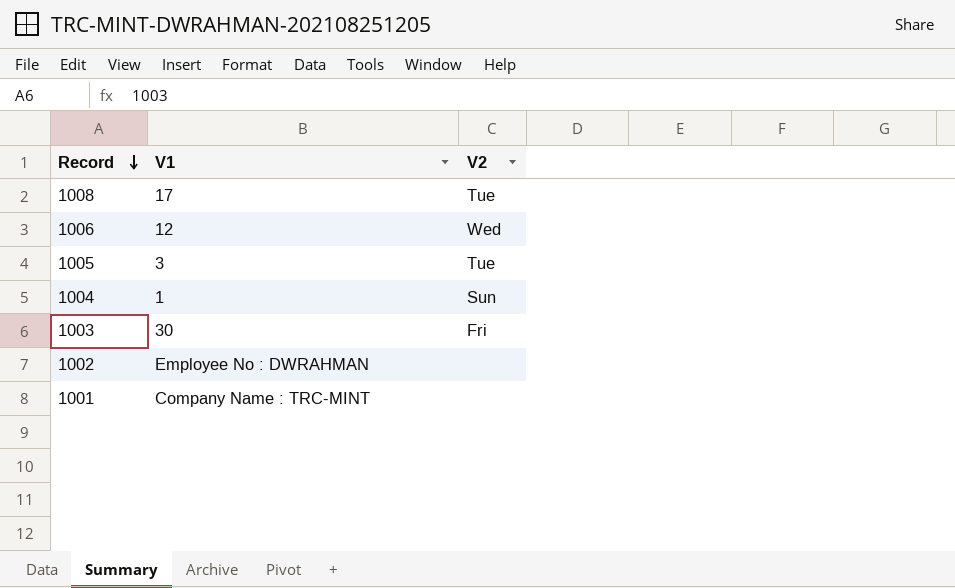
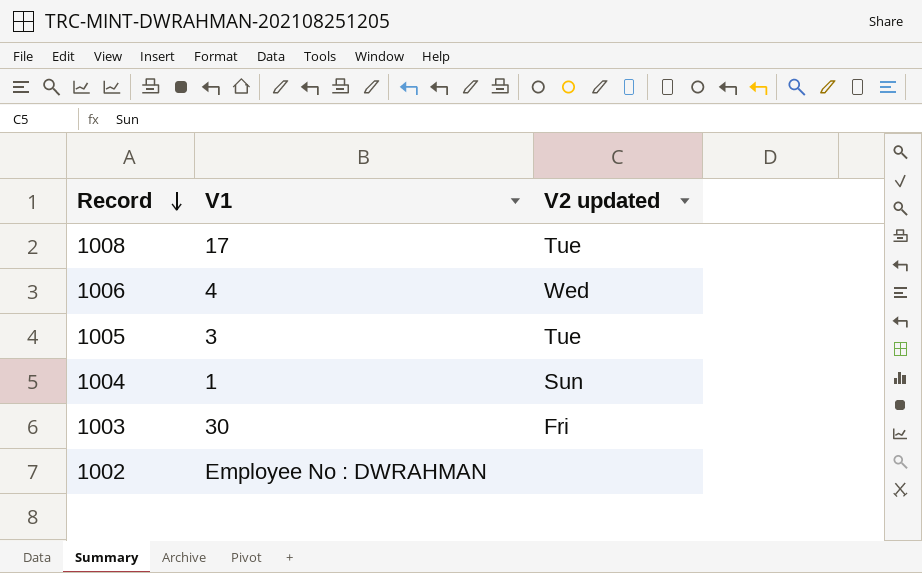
column name: V2 -> V2 updated
row 1001: Company Name : TRC-MINT | none -> none
1006 | V1: 12 -> 4

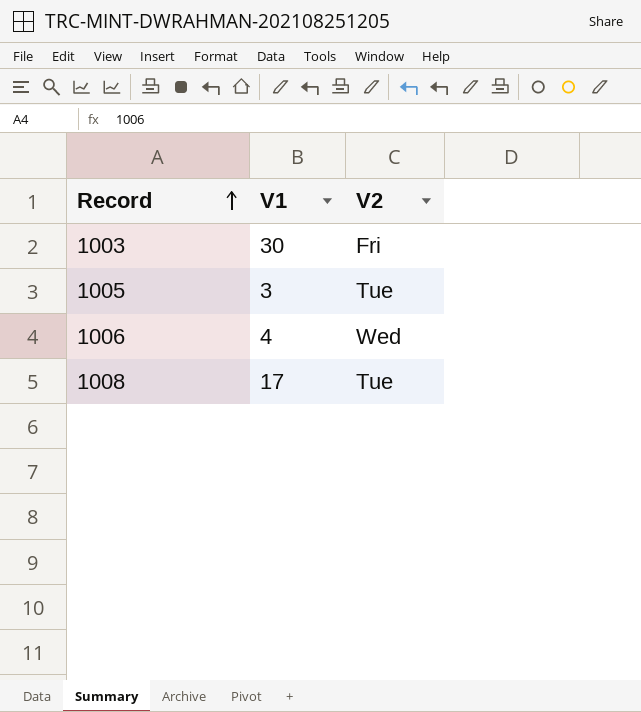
row order: Record descending -> Record ascending
column name: V2 updated -> V2
row 1004: 1 | Sun -> none
row 1002: Employee No : DWRAHMAN | none -> none

